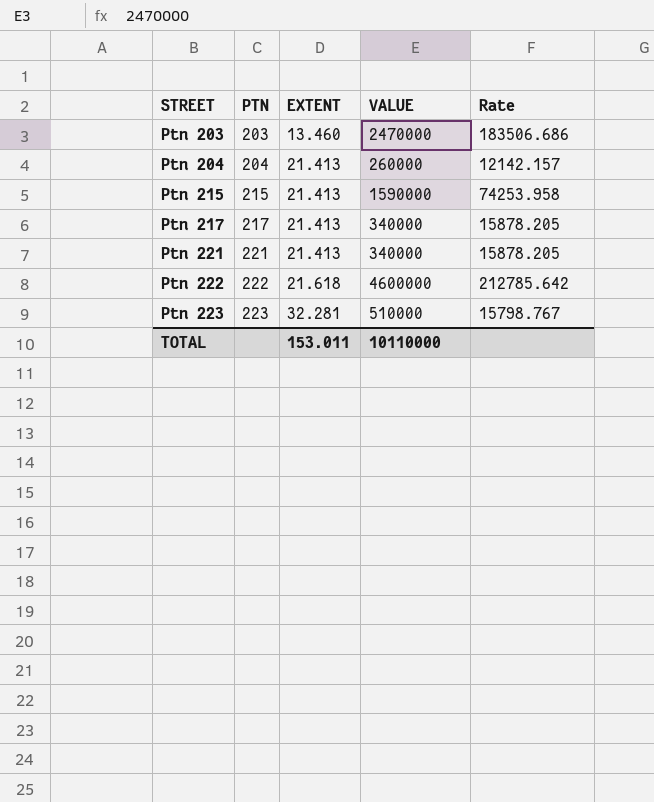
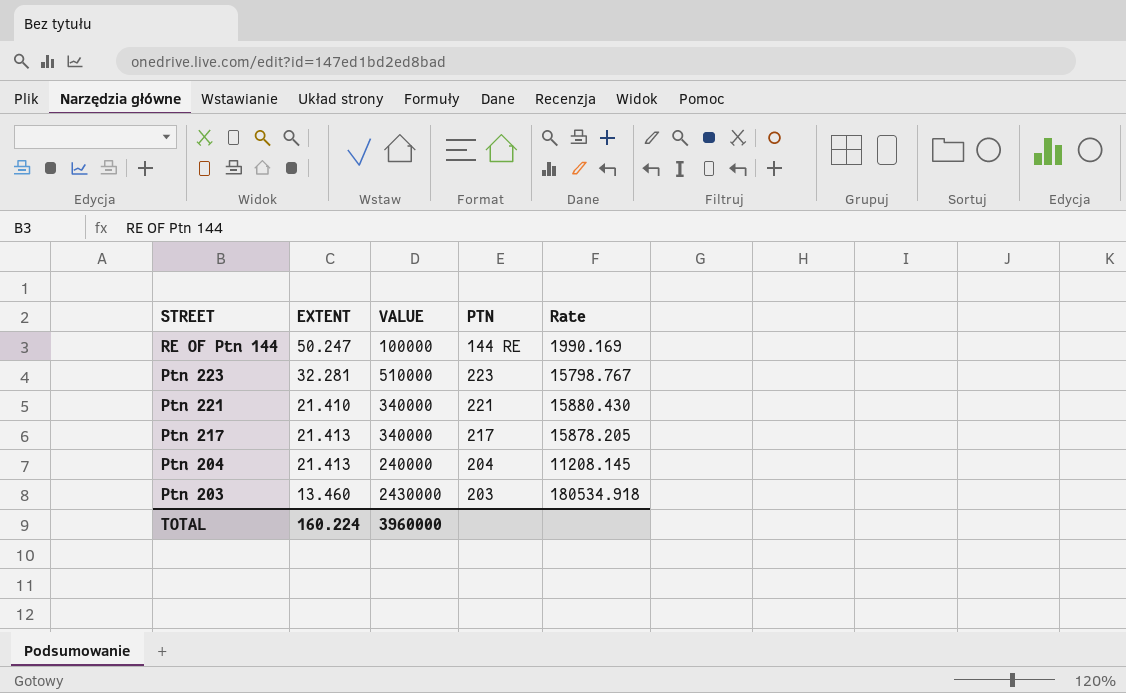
row order: STREET ascending -> STREET descending
column PTN | position: 2 -> 4
row Ptn 215: 215 | 21.413 | 1590000 | 74253.958 -> none
row Ptn 222: 222 | 21.618 | 4600000 | 212785.642 -> none
row RE OF Ptn 144: none -> 50.247 | 100000 | 144 RE | 1990.169
Ptn 221 | EXTENT: 21.413 -> 21.410
Ptn 221 | Rate: 15878.205 -> 15880.430
Ptn 204 | VALUE: 260000 -> 240000
Ptn 204 | Rate: 12142.157 -> 11208.145
Ptn 203 | VALUE: 2470000 -> 2430000
Ptn 203 | Rate: 183506.686 -> 180534.918
TOTAL | EXTENT: 153.011 -> 160.224
TOTAL | VALUE: 10110000 -> 3960000

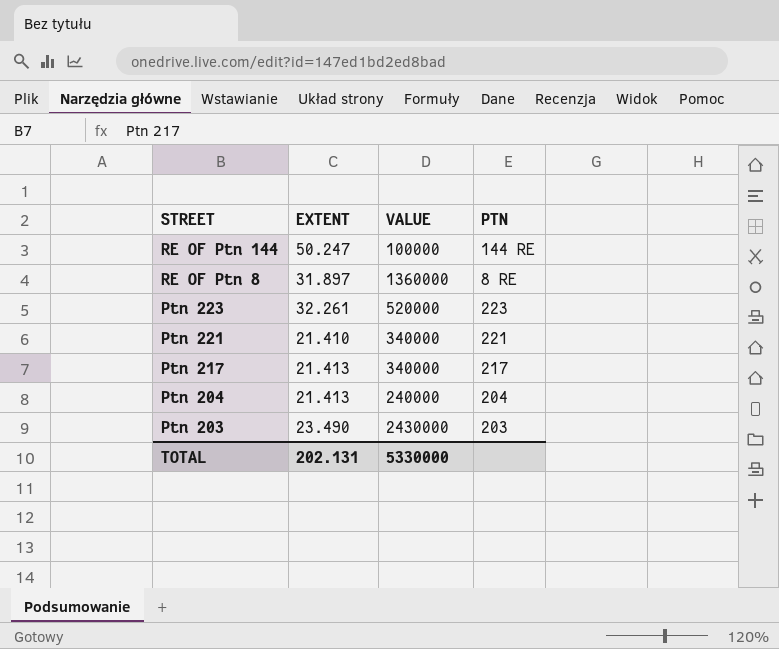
column Rate | formula: [VALUE] / [EXTENT] -> none
row RE OF Ptn 8: none -> 31.897 | 1360000 | 8 RE
Ptn 223 | EXTENT: 32.281 -> 32.261
Ptn 223 | VALUE: 510000 -> 520000
Ptn 203 | EXTENT: 13.460 -> 23.490
TOTAL | EXTENT: 160.224 -> 202.131
TOTAL | VALUE: 3960000 -> 5330000

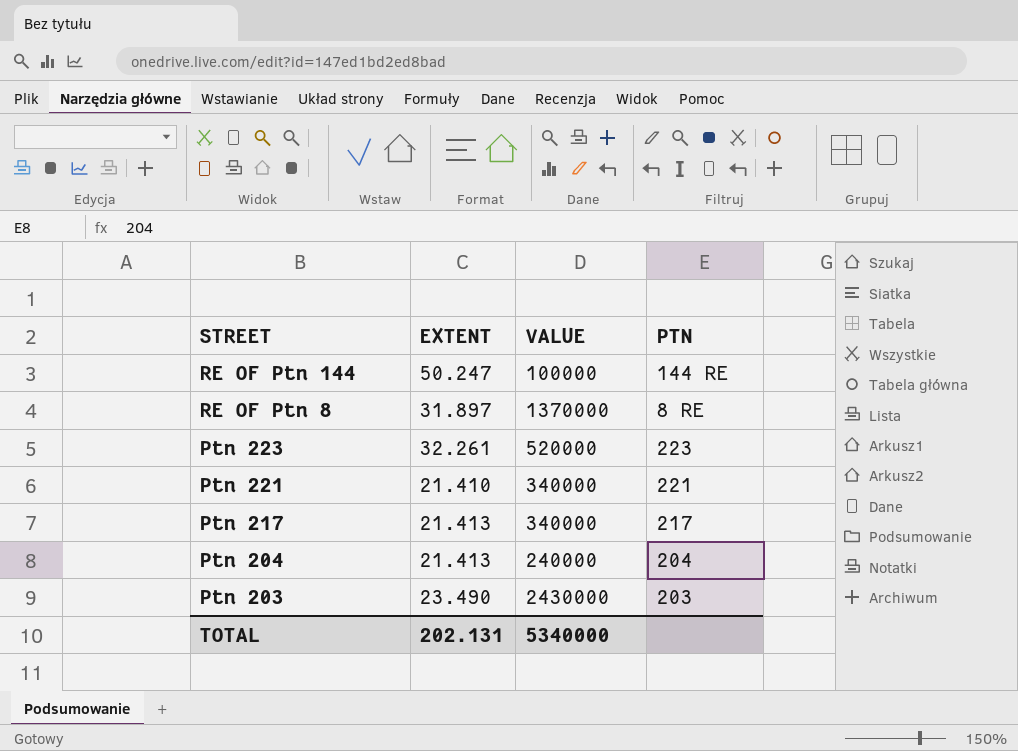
RE OF Ptn 8 | VALUE: 1360000 -> 1370000
TOTAL | VALUE: 5330000 -> 5340000

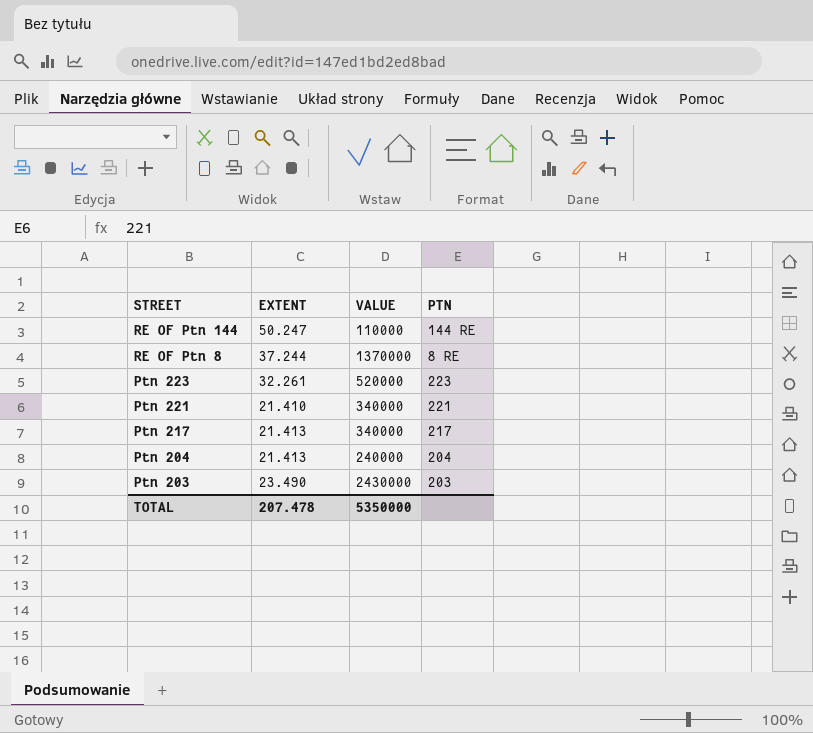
RE OF Ptn 144 | VALUE: 100000 -> 110000
RE OF Ptn 8 | EXTENT: 31.897 -> 37.244
TOTAL | EXTENT: 202.131 -> 207.478
TOTAL | VALUE: 5340000 -> 5350000

